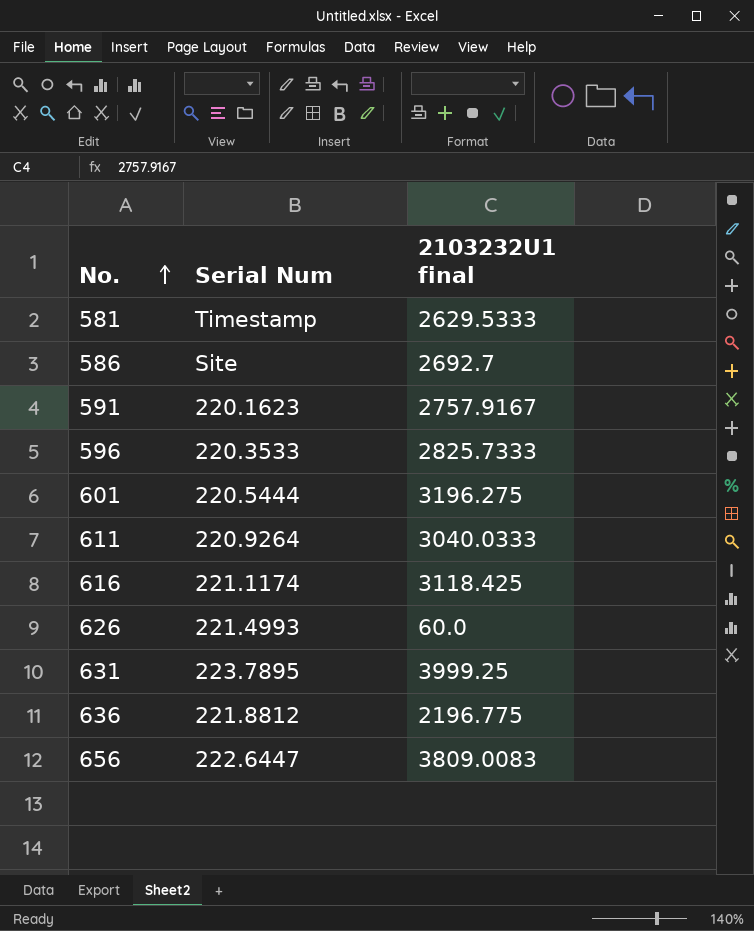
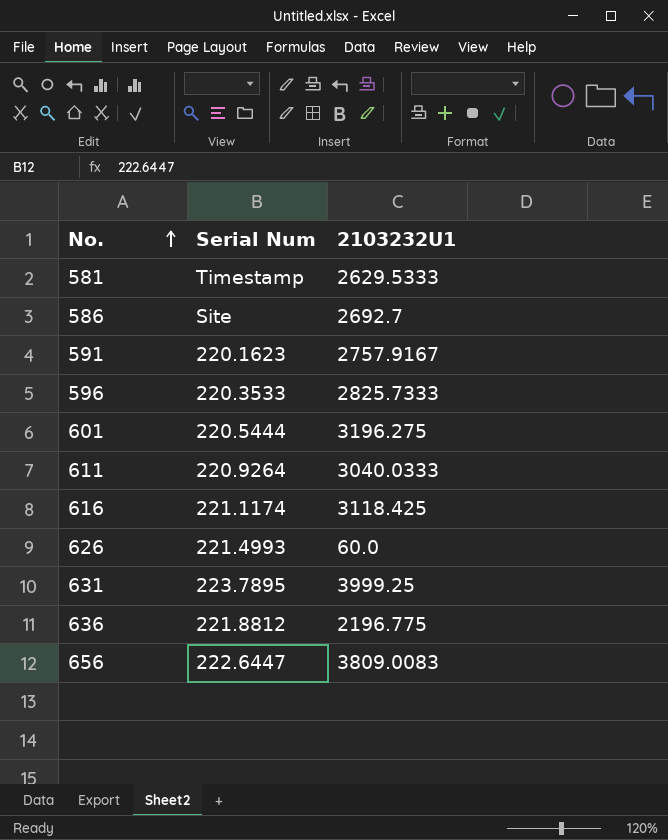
column name: 2103232U1 final -> 2103232U1

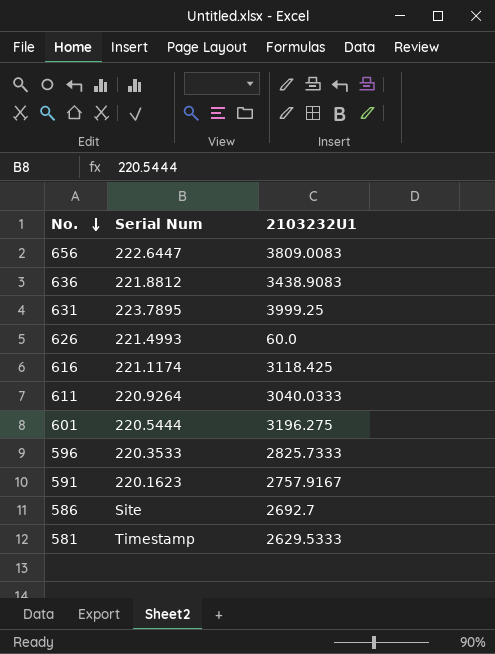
row order: No. ascending -> No. descending
636 | 2103232U1: 2196.775 -> 3438.9083

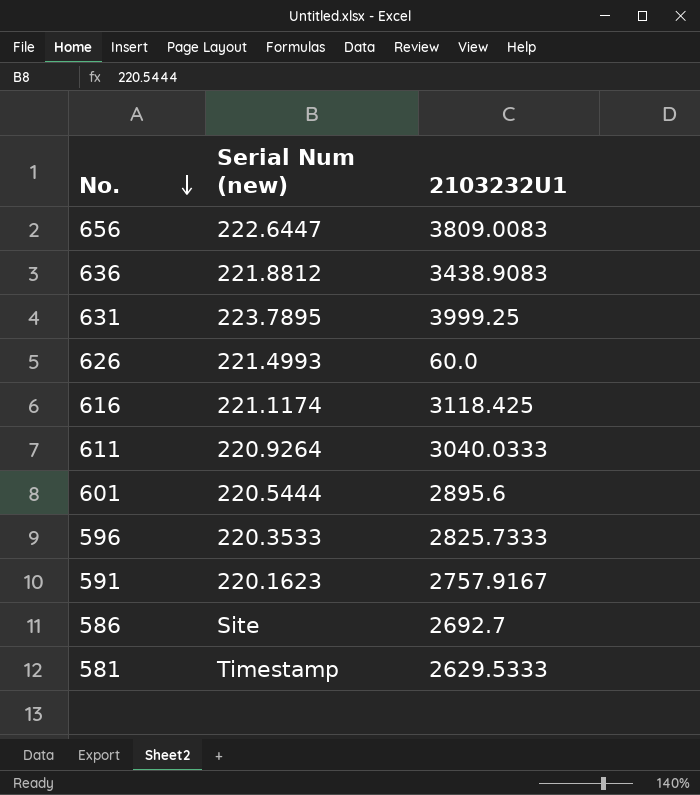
column name: Serial Num -> Serial Num (new)
601 | 2103232U1: 3196.275 -> 2895.6

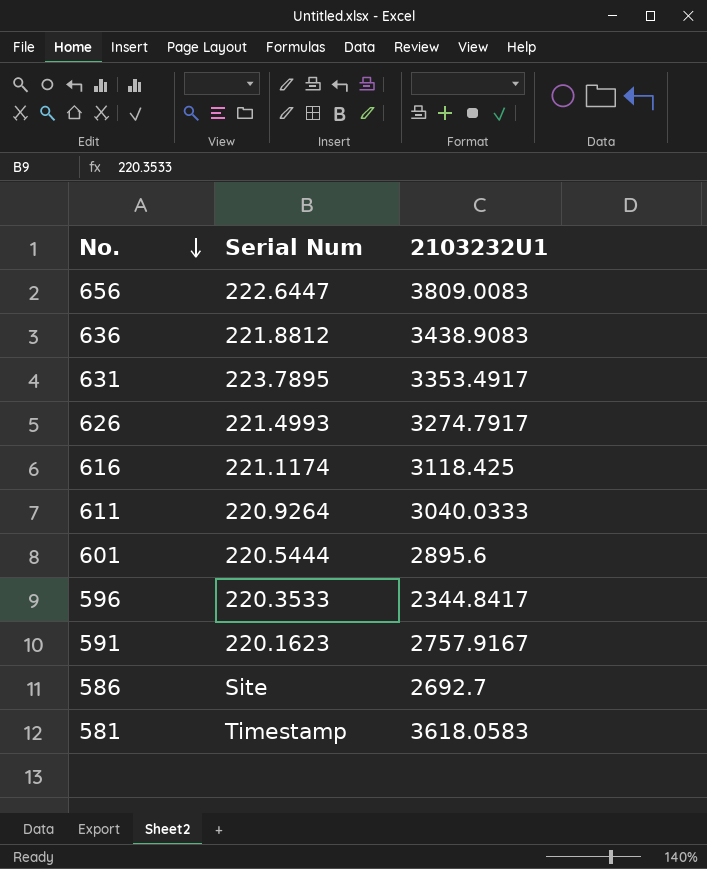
column name: Serial Num (new) -> Serial Num
631 | 2103232U1: 3999.25 -> 3353.4917
626 | 2103232U1: 60.0 -> 3274.7917
596 | 2103232U1: 2825.7333 -> 2344.8417
581 | 2103232U1: 2629.5333 -> 3618.0583

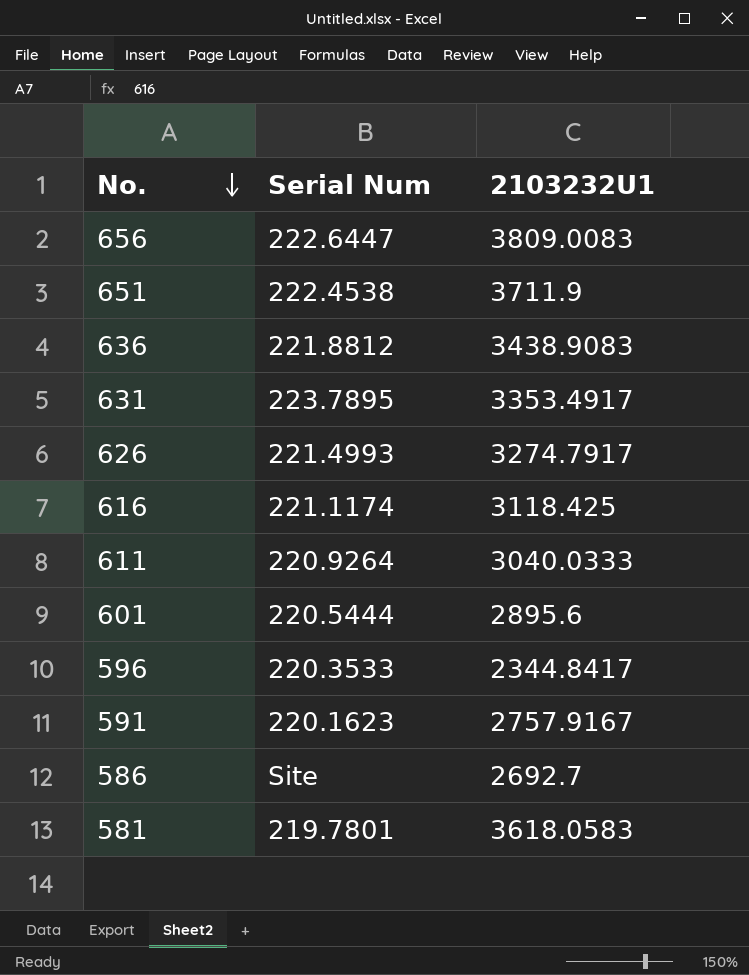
row 651: none -> 222.4538 | 3711.9
581 | Serial Num: Timestamp -> 219.7801

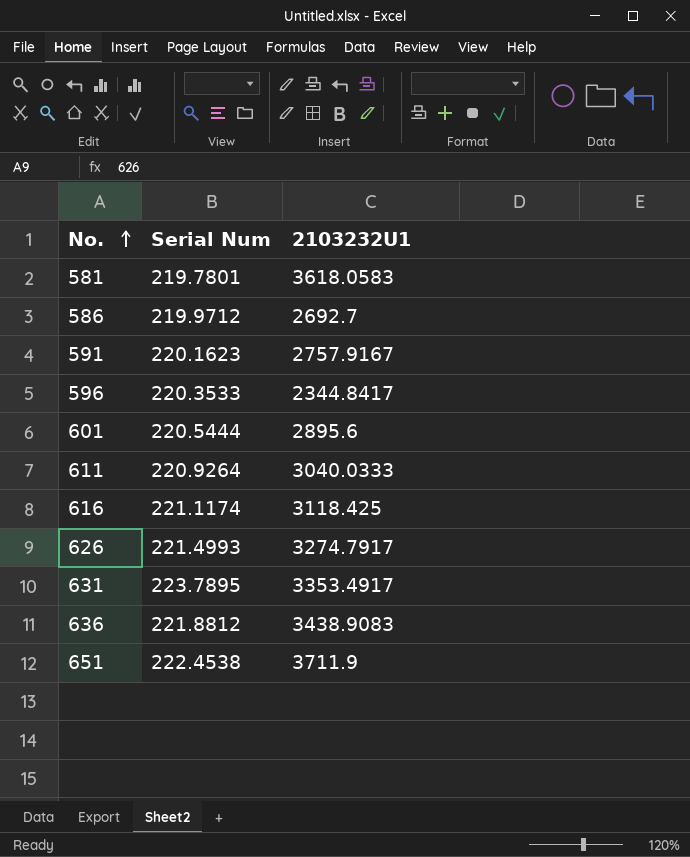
row order: No. descending -> No. ascending
row 656: 222.6447 | 3809.0083 -> none
586 | Serial Num: Site -> 219.9712

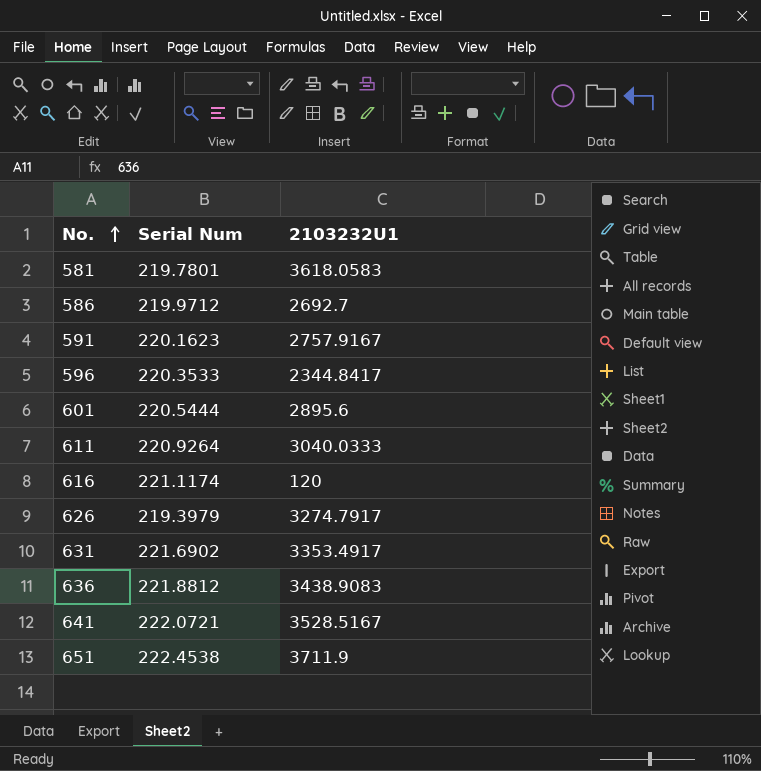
616 | 2103232U1: 3118.425 -> 120
626 | Serial Num: 221.4993 -> 219.3979
631 | Serial Num: 223.7895 -> 221.6902
row 641: none -> 222.0721 | 3528.5167

